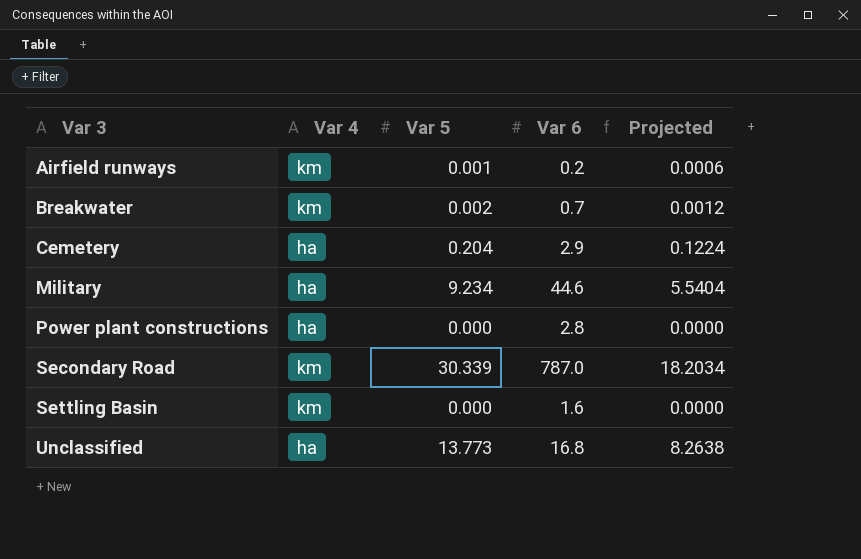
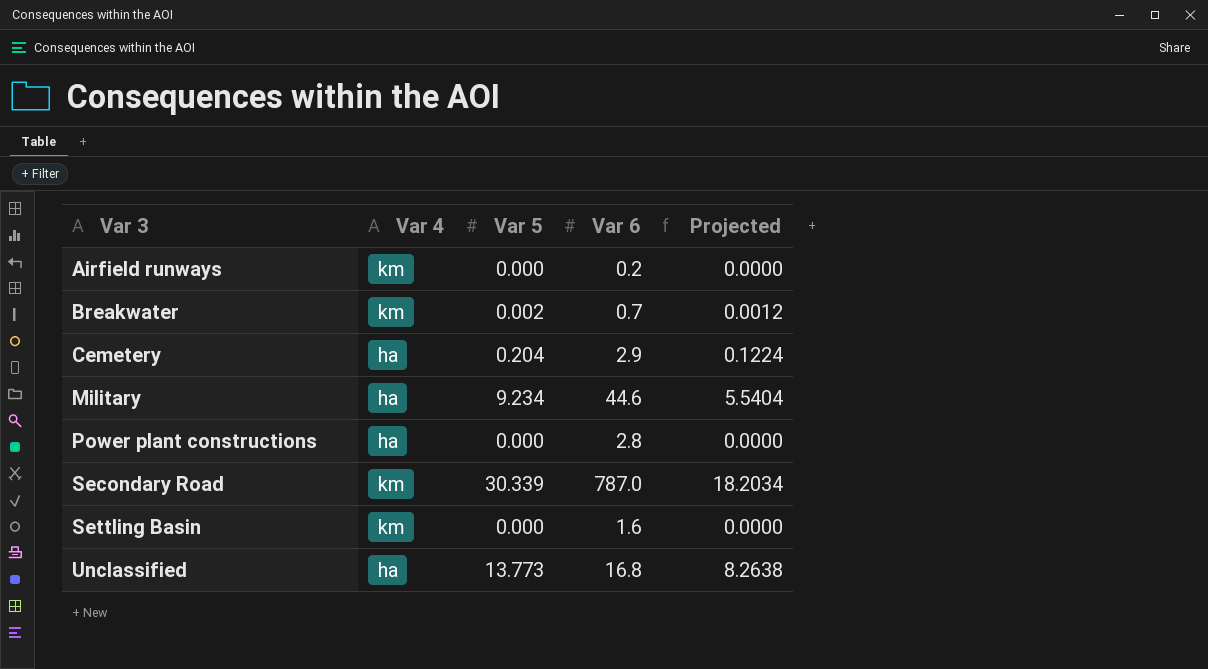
Airfield runways | Var 5: 0.001 -> 0.000
Airfield runways | Projected: 0.0006 -> 0.0000

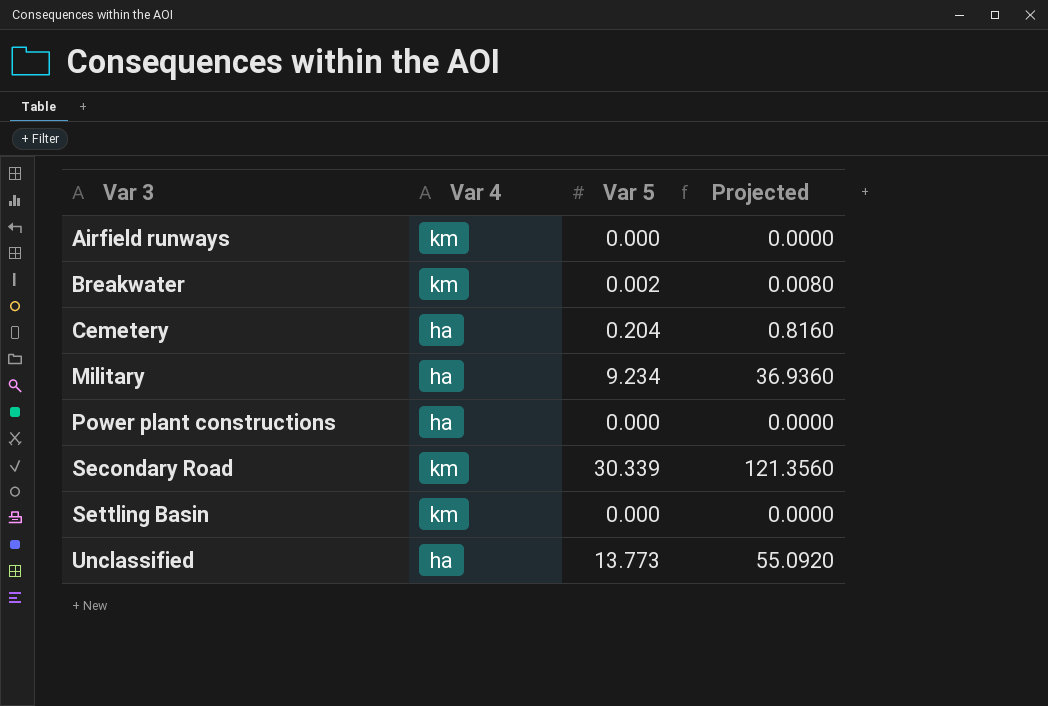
column Var 6 | position: 4 -> none
column Projected | formula: [Var 5] * 0.6 -> [Var 5] * 4

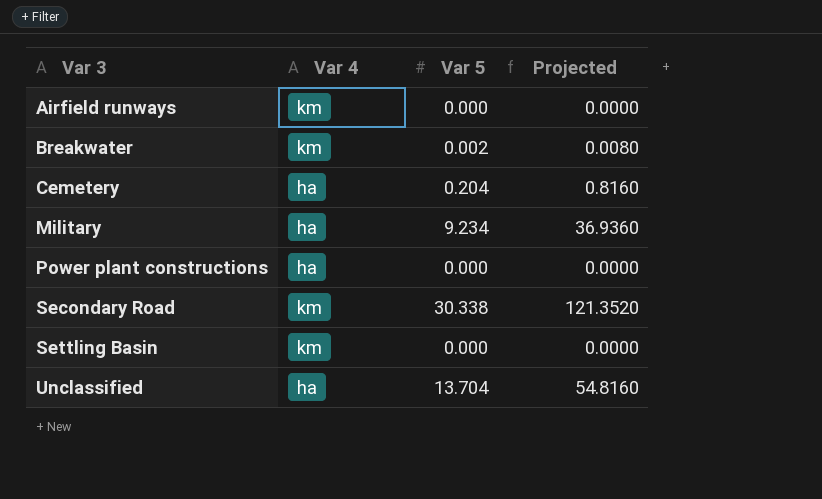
Secondary Road | Var 5: 30.339 -> 30.338
Secondary Road | Projected: 121.3560 -> 121.3520
Unclassified | Var 5: 13.773 -> 13.704
Unclassified | Projected: 55.0920 -> 54.8160

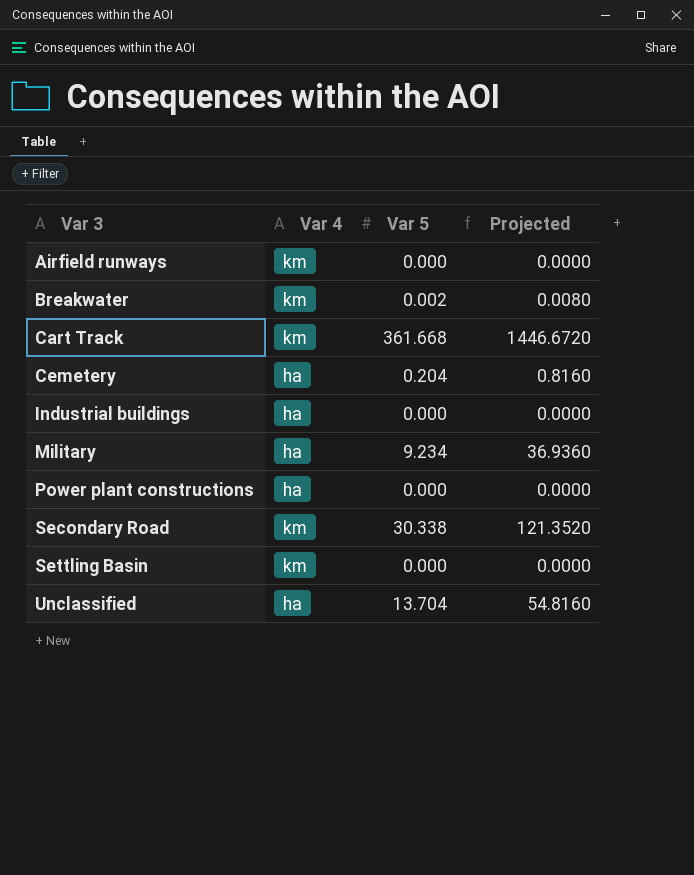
row Cart Track: none -> km | 361.668 | 1446.6720
row Industrial buildings: none -> ha | 0.000 | 0.0000

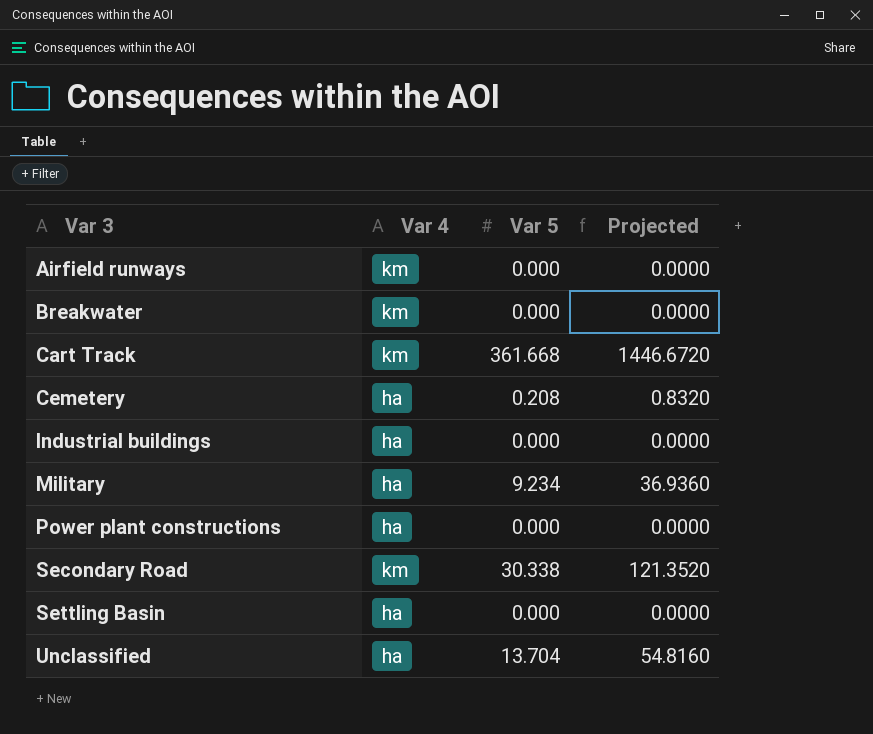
Breakwater | Var 5: 0.002 -> 0.000
Breakwater | Projected: 0.0080 -> 0.0000
Cemetery | Var 5: 0.204 -> 0.208
Cemetery | Projected: 0.8160 -> 0.8320
Settling Basin | Var 4: km -> ha

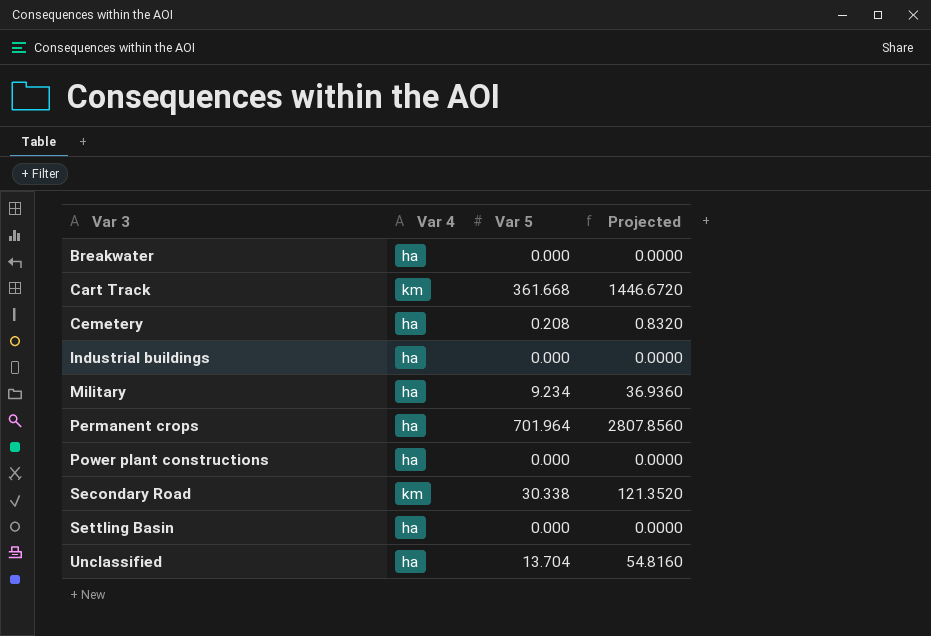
row Airfield runways: km | 0.000 | 0.0000 -> none
Breakwater | Var 4: km -> ha
row Permanent crops: none -> ha | 701.964 | 2807.8560

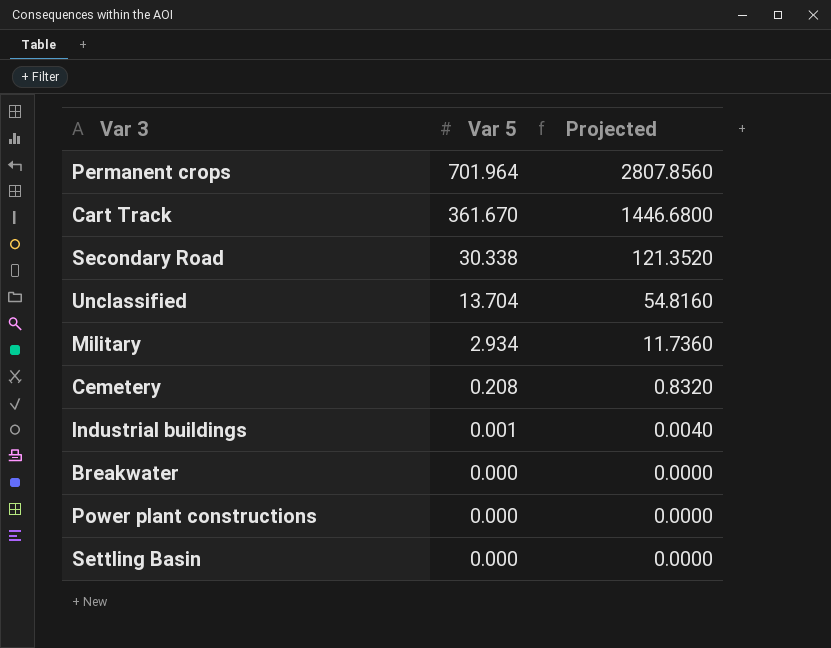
row order: Var 3 ascending -> Var 5 descending
column Var 4 | position: 2 -> none
Cart Track | Var 5: 361.668 -> 361.670
Cart Track | Projected: 1446.6720 -> 1446.6800
Military | Var 5: 9.234 -> 2.934
Military | Projected: 36.9360 -> 11.7360
Industrial buildings | Var 5: 0.000 -> 0.001
Industrial buildings | Projected: 0.0000 -> 0.0040

